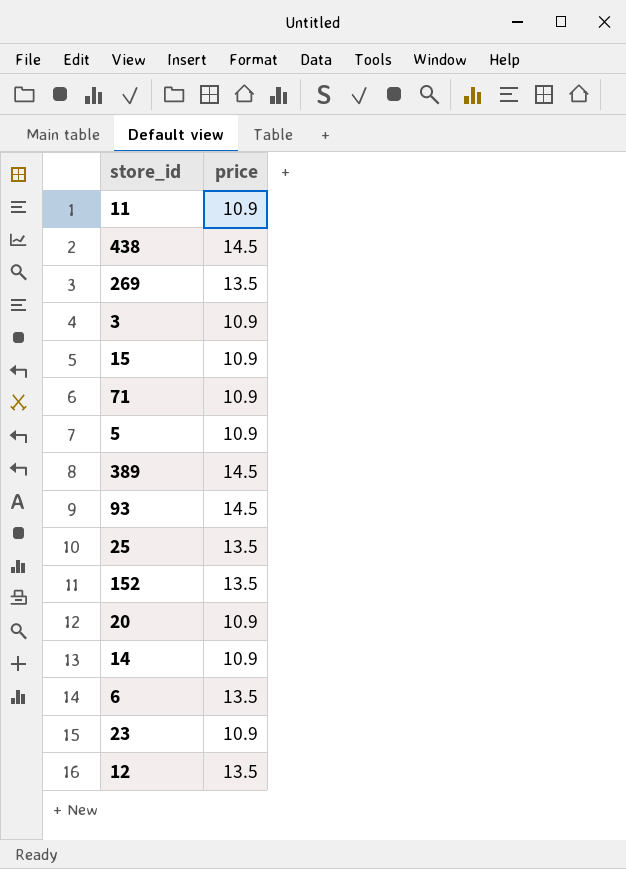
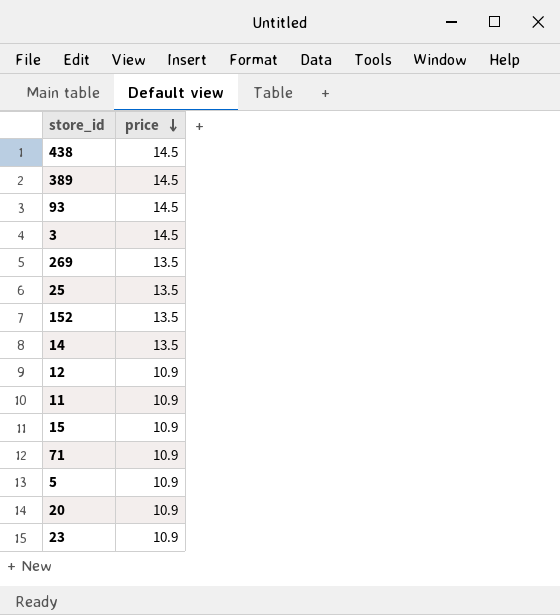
row order: none -> price descending
row 6: 13.5 -> none
3 | price: 10.9 -> 14.5
14 | price: 10.9 -> 13.5
12 | price: 13.5 -> 10.9

